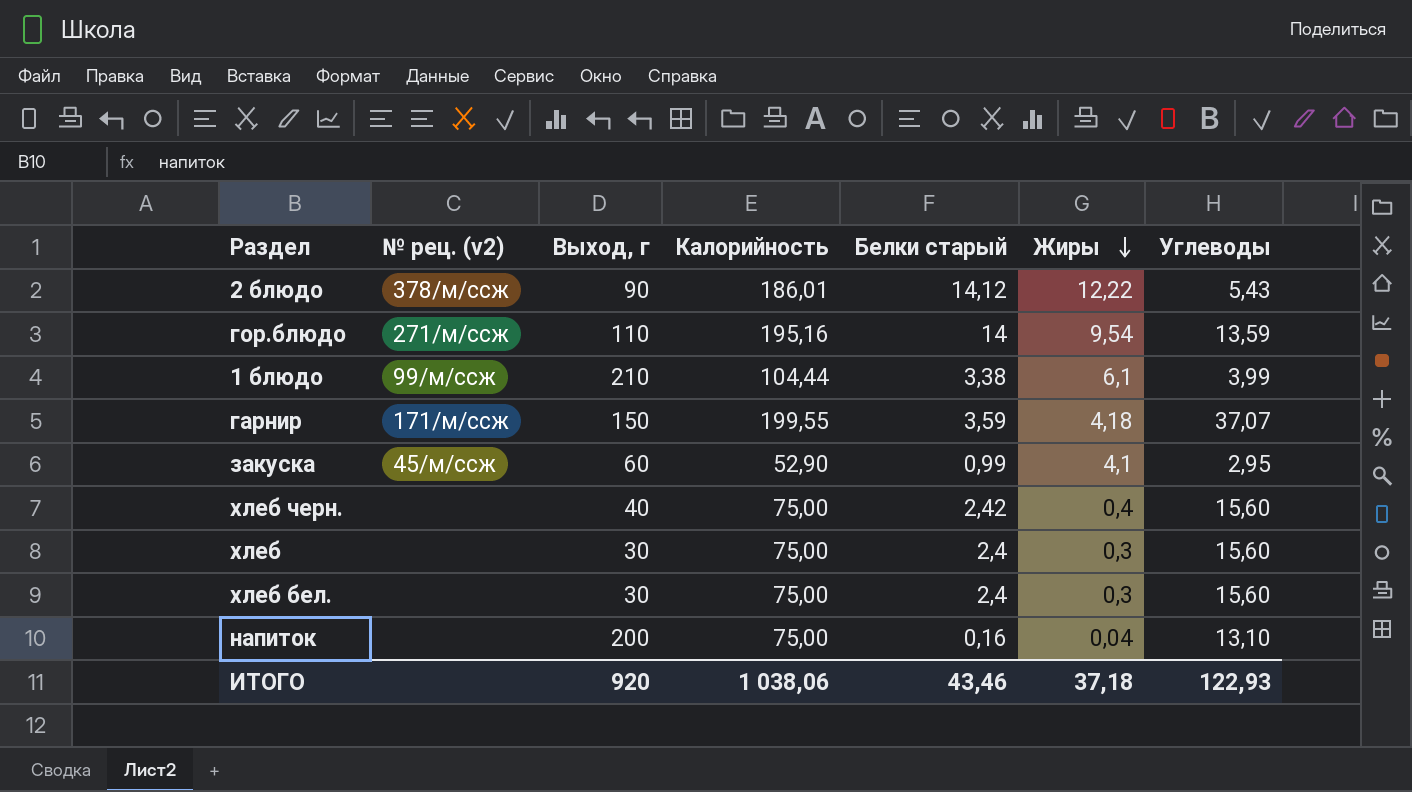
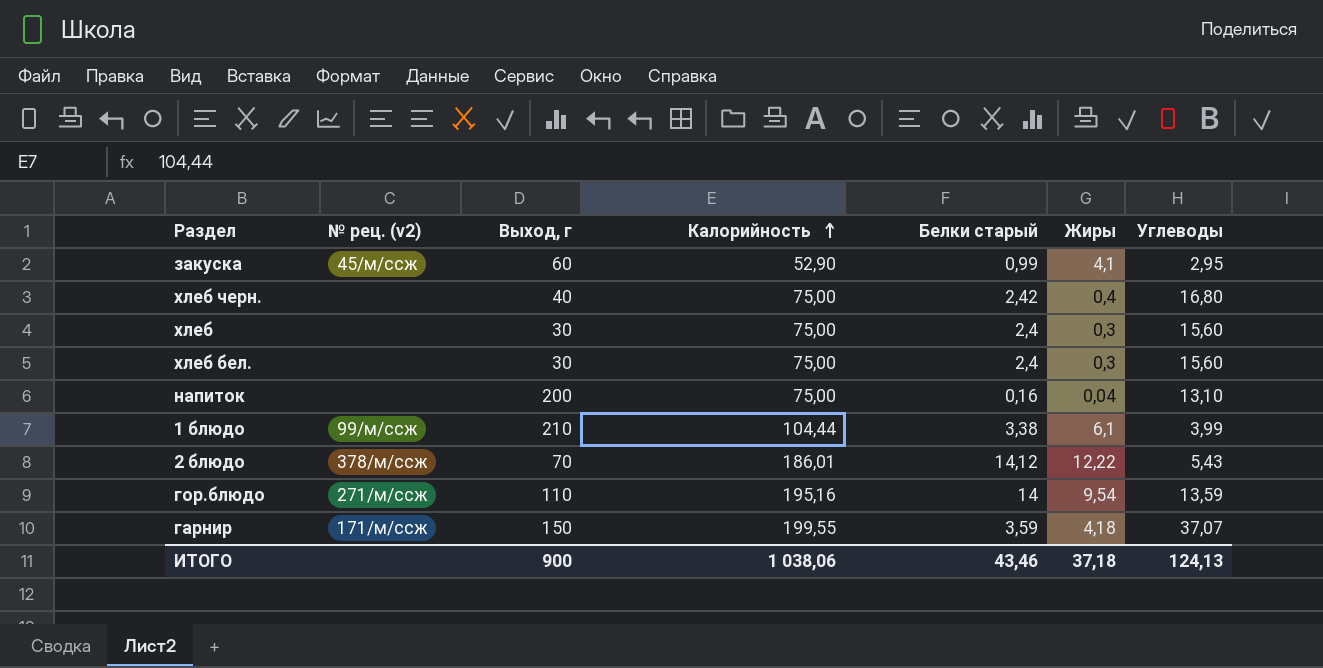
row order: Жиры descending -> Калорийность ascending
хлеб черн. | Углеводы: 15,60 -> 16,80
2 блюдо | Выход, г: 90 -> 70
ИТОГО | Выход, г: 920 -> 900
ИТОГО | Углеводы: 122,93 -> 124,13

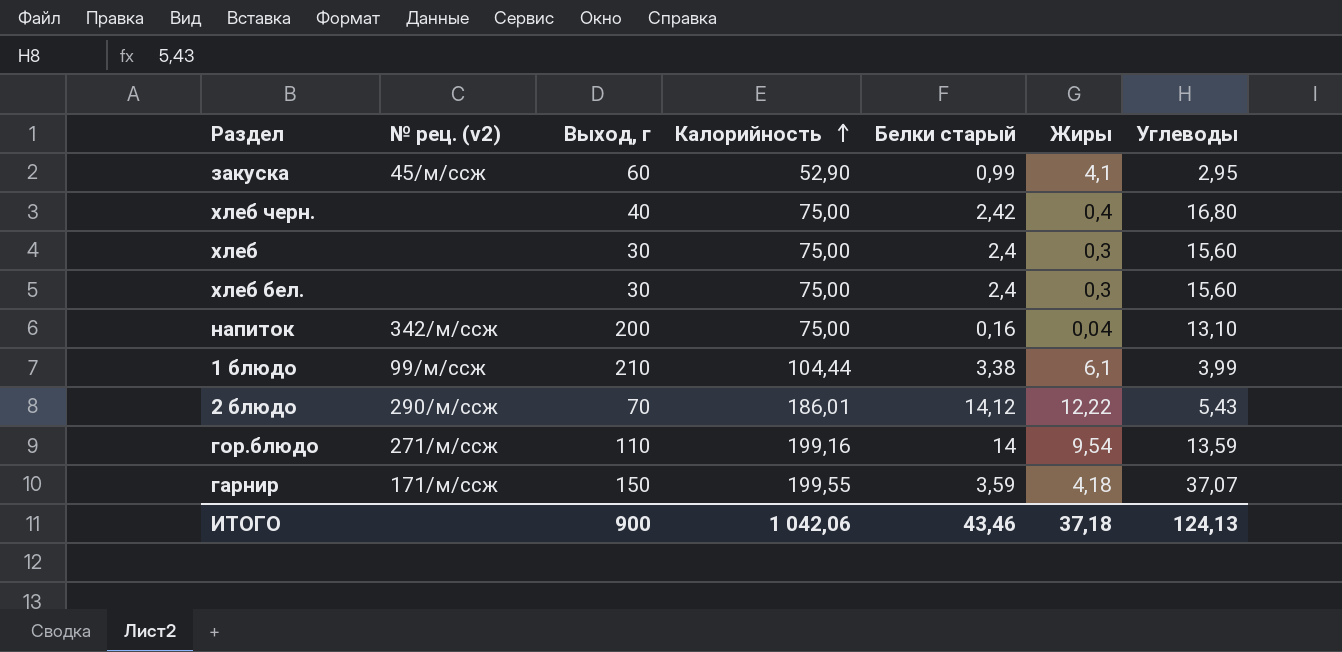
напиток | № рец. (v2): none -> 342/м/ссж
2 блюдо | № рец. (v2): 378/м/ссж -> 290/м/ссж
гор.блюдо | Калорийность: 195,16 -> 199,16
ИТОГО | Калорийность: 1 038,06 -> 1 042,06

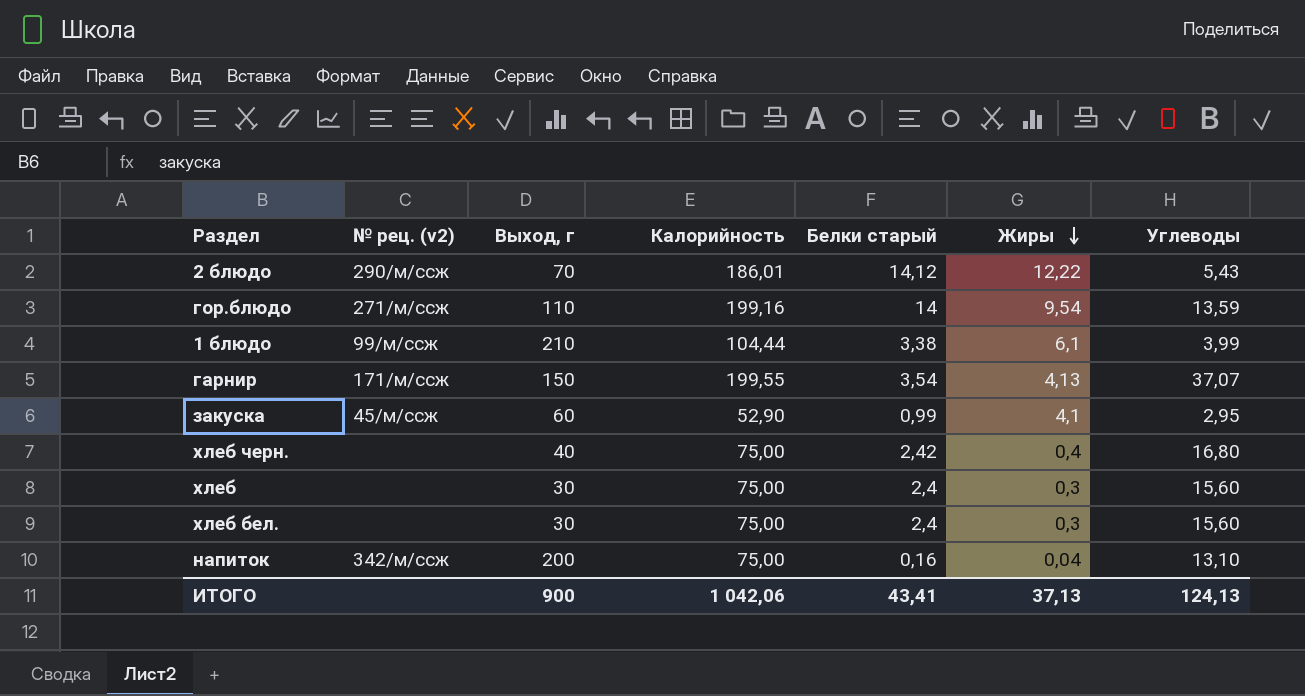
row order: Калорийность ascending -> Жиры descending
гарнир | Белки старый: 3,59 -> 3,54
гарнир | Жиры: 4,18 -> 4,13
ИТОГО | Белки старый: 43,46 -> 43,41
ИТОГО | Жиры: 37,18 -> 37,13

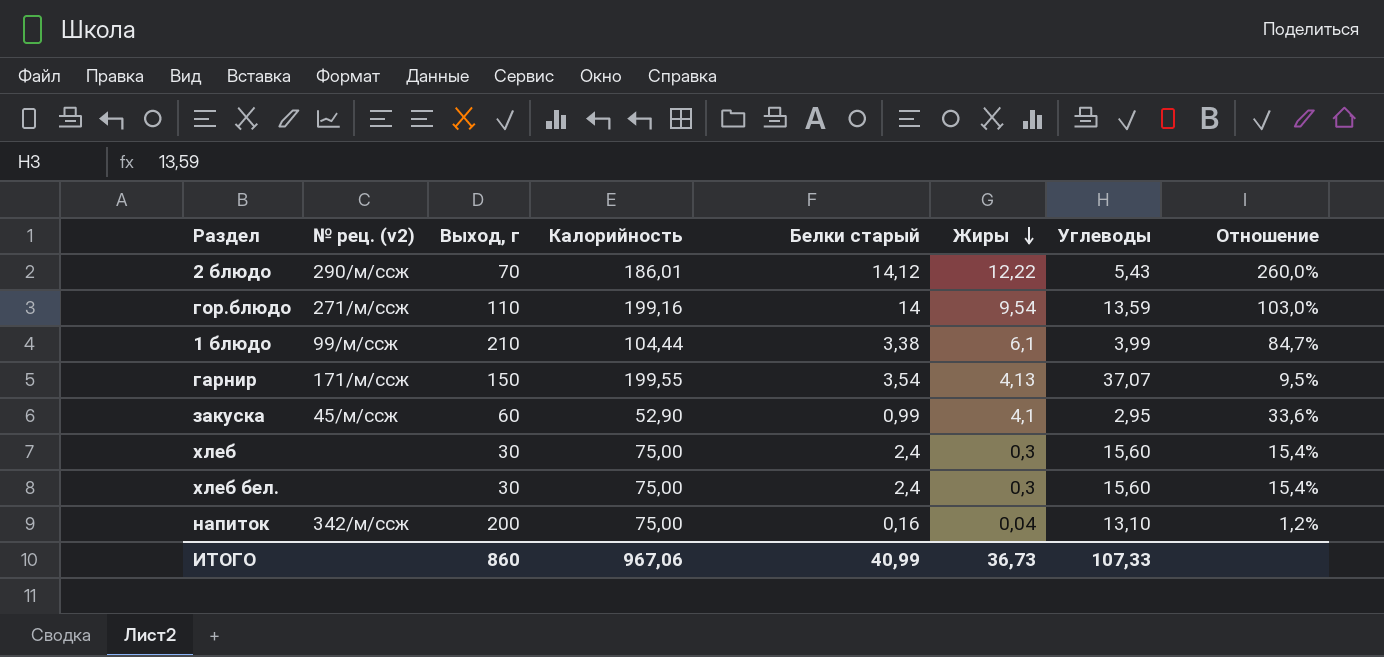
column Отношение | formula: none -> [Белки старый] / [Углеводы]
row хлеб черн.: none | 40 | 75,00 | 2,42 | 0,4 | 16,80 -> none
ИТОГО | Выход, г: 900 -> 860
ИТОГО | Калорийность: 1 042,06 -> 967,06
ИТОГО | Белки старый: 43,41 -> 40,99
ИТОГО | Жиры: 37,13 -> 36,73
ИТОГО | Углеводы: 124,13 -> 107,33

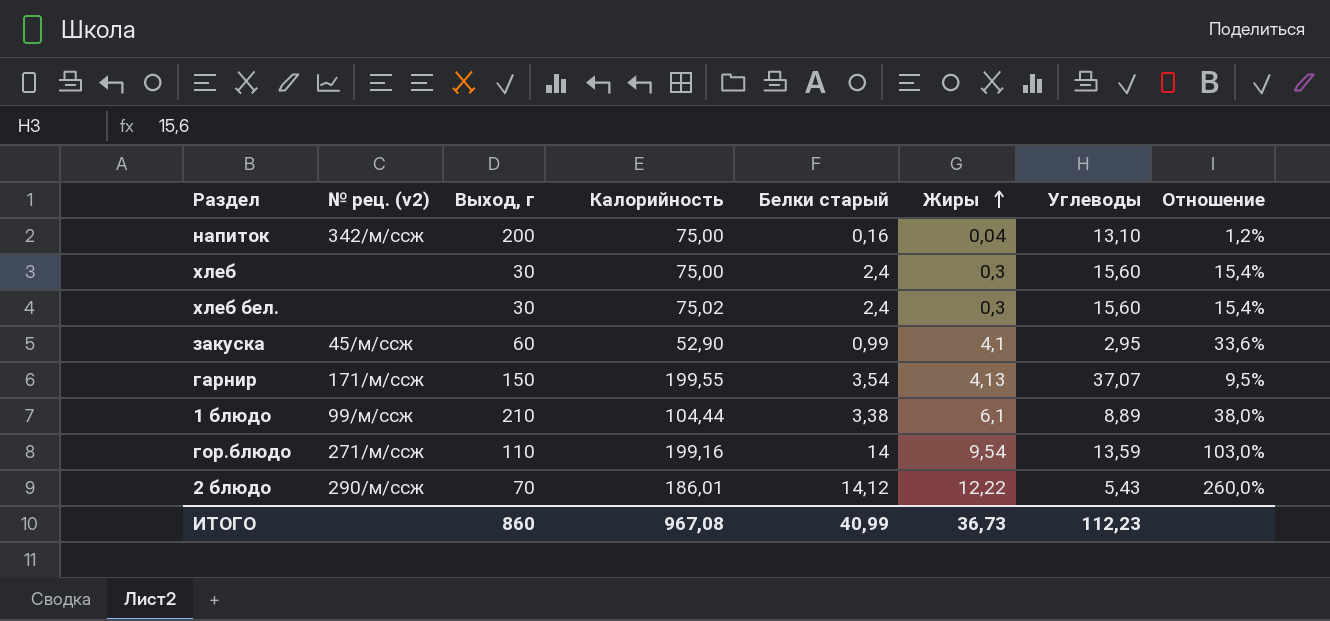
row order: Жиры descending -> Жиры ascending
хлеб бел. | Калорийность: 75,00 -> 75,02
1 блюдо | Углеводы: 3,99 -> 8,89
1 блюдо | Отношение: 84,7% -> 38,0%
ИТОГО | Калорийность: 967,06 -> 967,08
ИТОГО | Углеводы: 107,33 -> 112,23

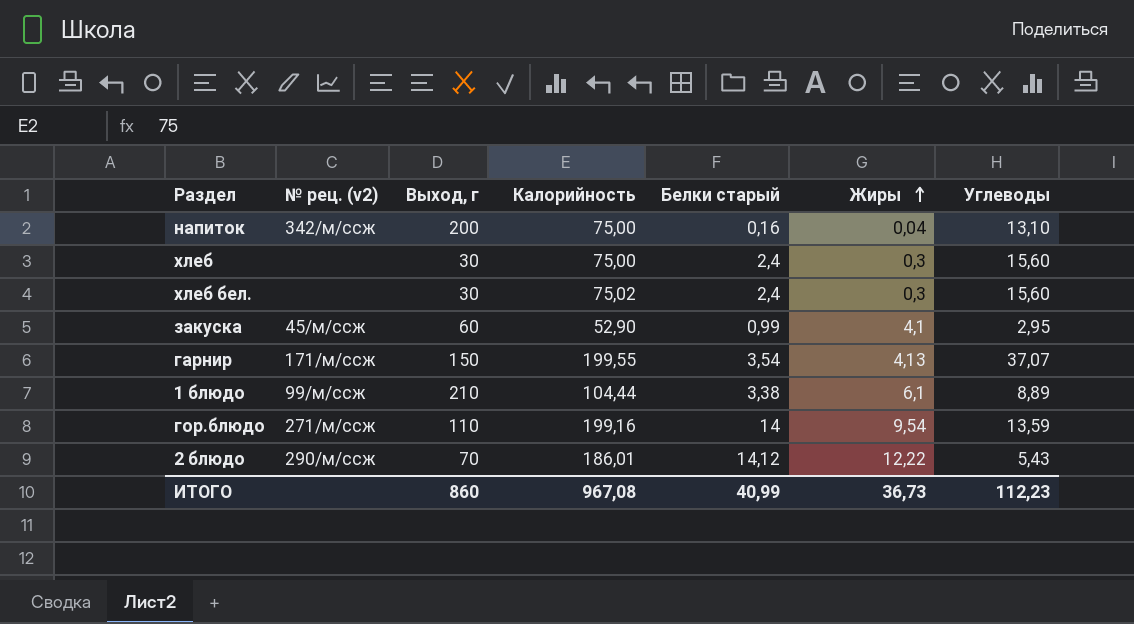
column Отношение | formula: [Белки старый] / [Углеводы] -> none

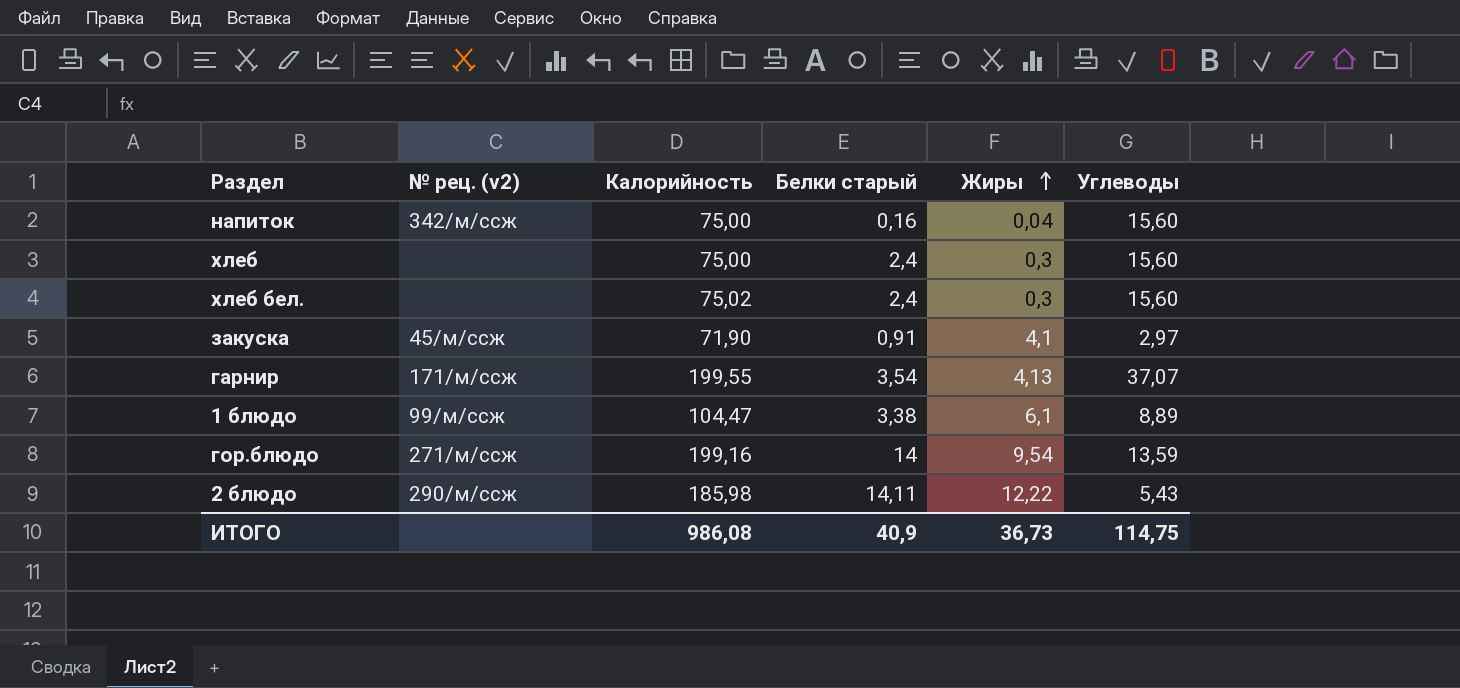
column Выход, г | position: 3 -> none
напиток | Углеводы: 13,10 -> 15,60
закуска | Калорийность: 52,90 -> 71,90
закуска | Белки старый: 0,99 -> 0,91
закуска | Углеводы: 2,95 -> 2,97
1 блюдо | Калорийность: 104,44 -> 104,47
2 блюдо | Калорийность: 186,01 -> 185,98
2 блюдо | Белки старый: 14,12 -> 14,11
ИТОГО | Калорийность: 967,08 -> 986,08
ИТОГО | Белки старый: 40,99 -> 40,9
ИТОГО | Углеводы: 112,23 -> 114,75

